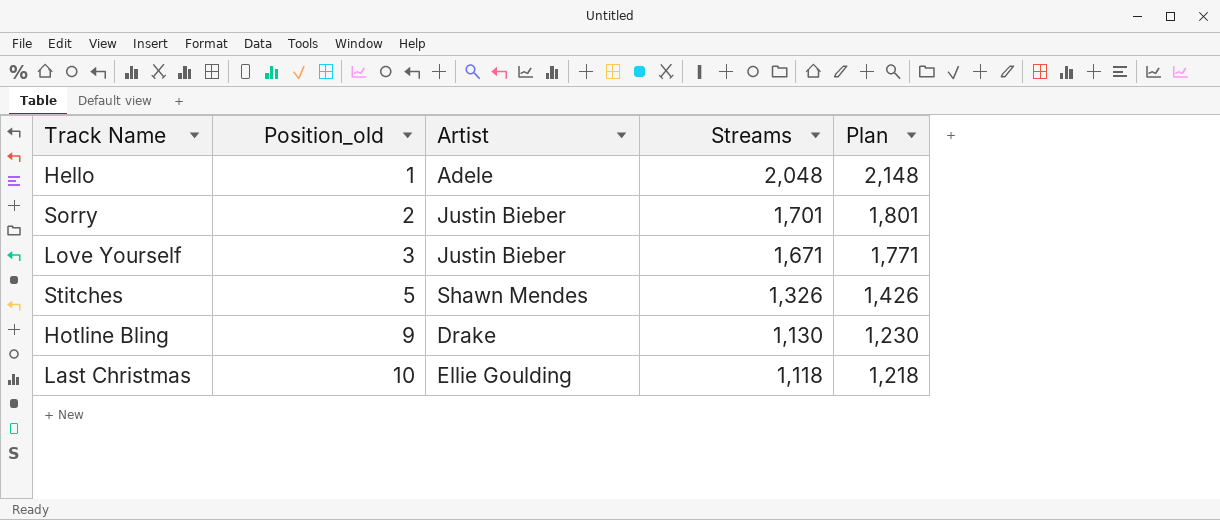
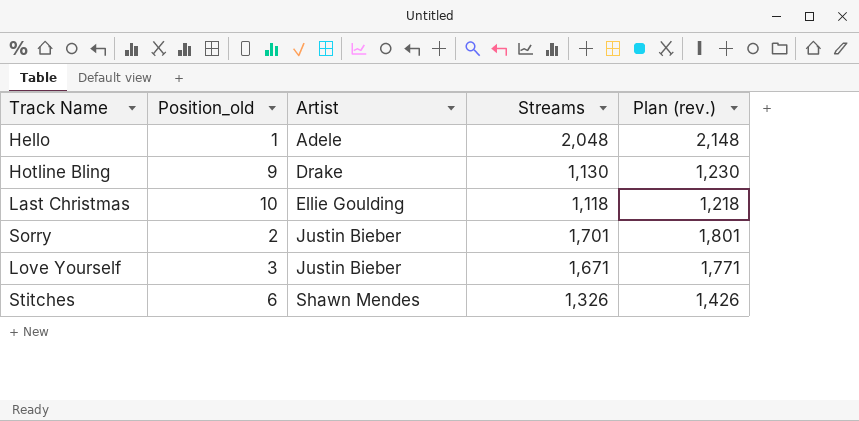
row order: Position_old ascending -> Artist ascending
column name: Plan -> Plan (rev.)
Stitches | Position_old: 5 -> 6

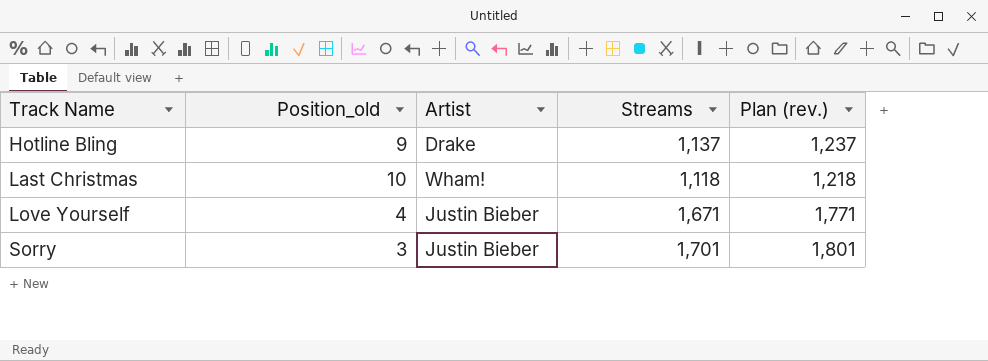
row order: Artist ascending -> Track Name ascending
row Hello: 1 | Adele | 2,048 | 2,148 -> none
row Stitches: 6 | Shawn Mendes | 1,326 | 1,426 -> none
Hotline Bling | Streams: 1,130 -> 1,137
Hotline Bling | Plan (rev.): 1,230 -> 1,237
Last Christmas | Artist: Ellie Goulding -> Wham!
Love Yourself | Position_old: 3 -> 4
Sorry | Position_old: 2 -> 3

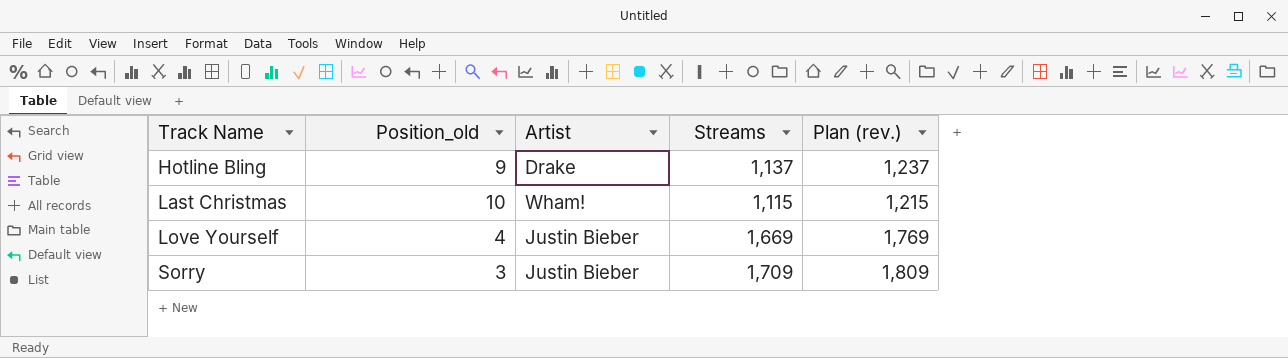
Last Christmas | Streams: 1,118 -> 1,115
Last Christmas | Plan (rev.): 1,218 -> 1,215
Love Yourself | Streams: 1,671 -> 1,669
Love Yourself | Plan (rev.): 1,771 -> 1,769
Sorry | Streams: 1,701 -> 1,709
Sorry | Plan (rev.): 1,801 -> 1,809

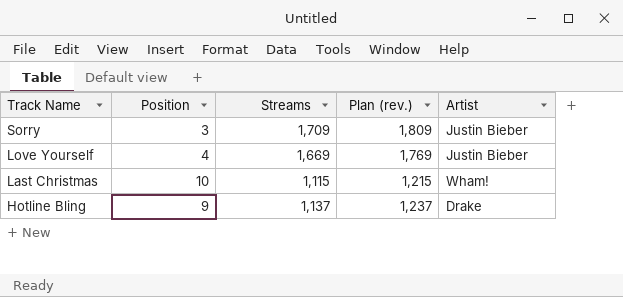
row order: Track Name ascending -> Track Name descending
column name: Position_old -> Position
column Artist | position: 3 -> 5

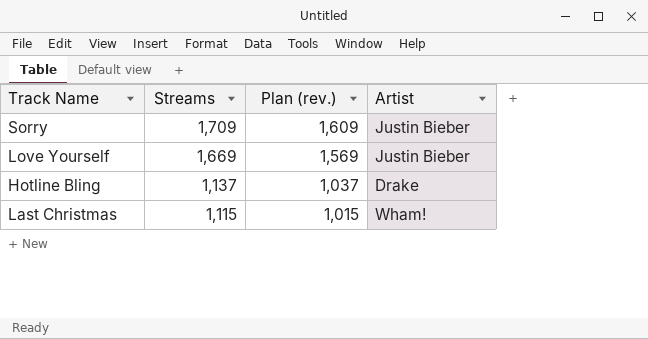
row order: Track Name descending -> Streams descending
column Position | position: 2 -> none
column Plan (rev.) | formula: [Streams] + 100 -> [Streams] - 100

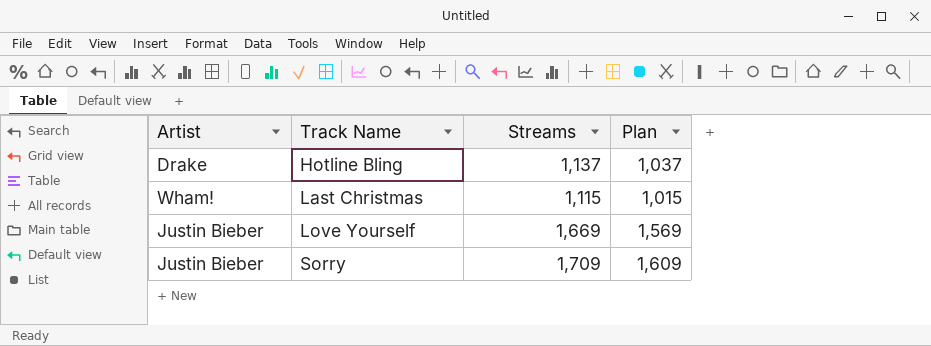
row order: Streams descending -> Track Name ascending
column Artist | position: 4 -> 1
column name: Plan (rev.) -> Plan

